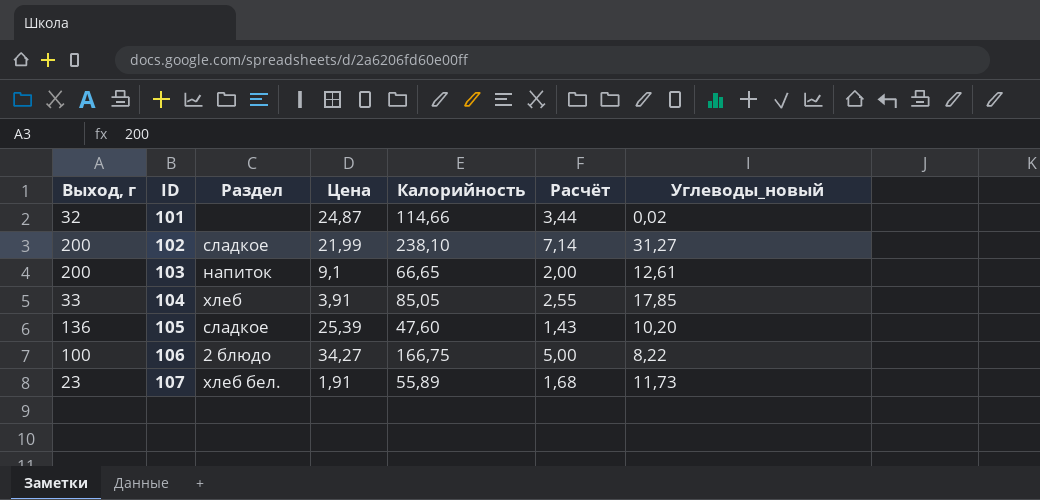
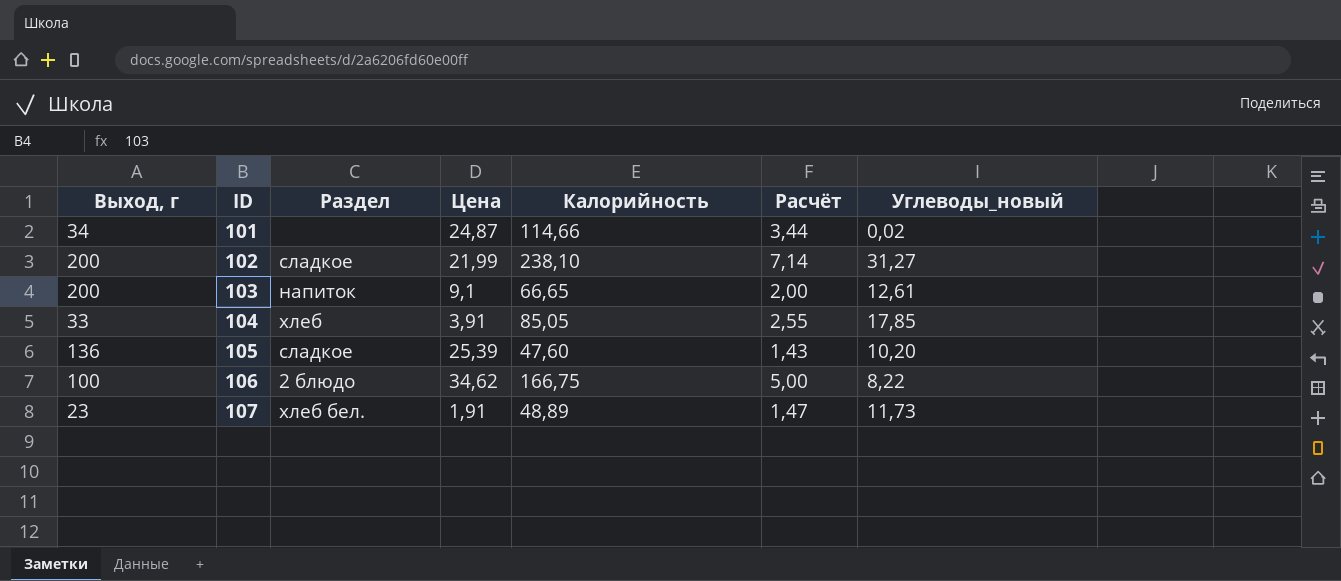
101 | Выход, г: 32 -> 34
106 | Цена: 34,27 -> 34,62
107 | Калорийность: 55,89 -> 48,89
107 | Расчёт: 1,68 -> 1,47

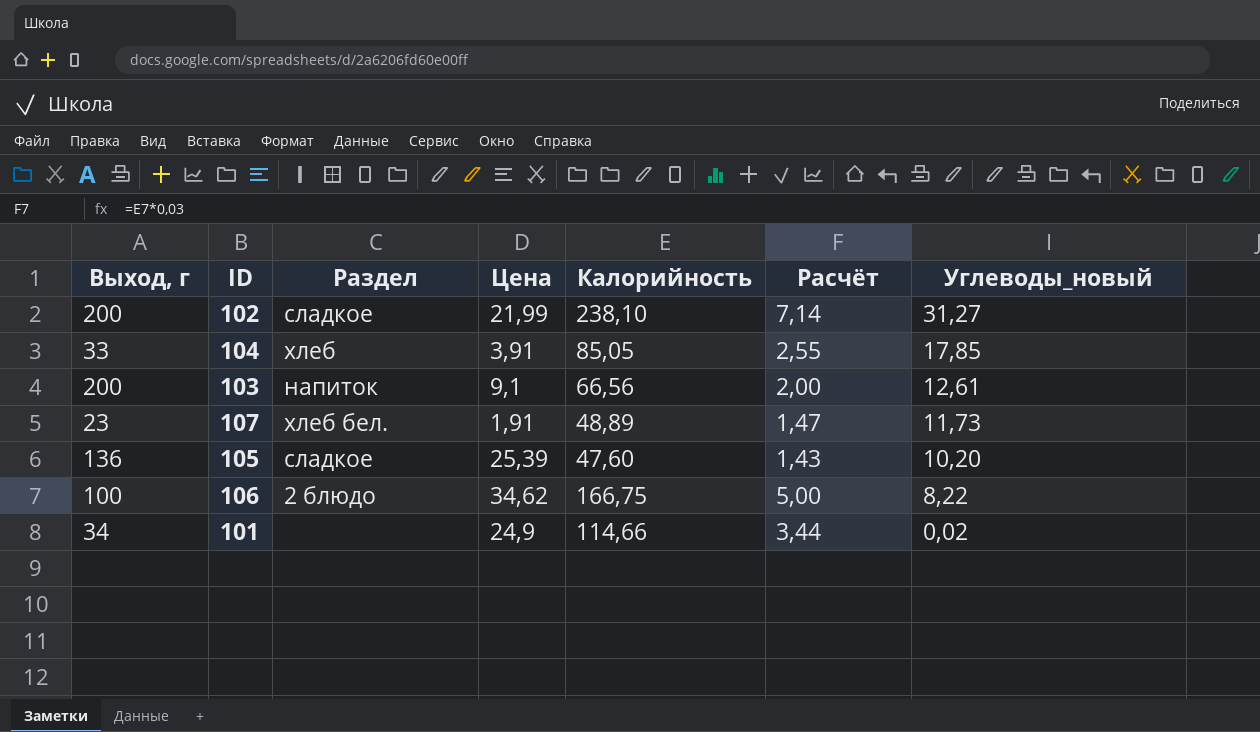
row order: ID ascending -> Углеводы_новый descending
103 | Калорийность: 66,65 -> 66,56
101 | Цена: 24,87 -> 24,9

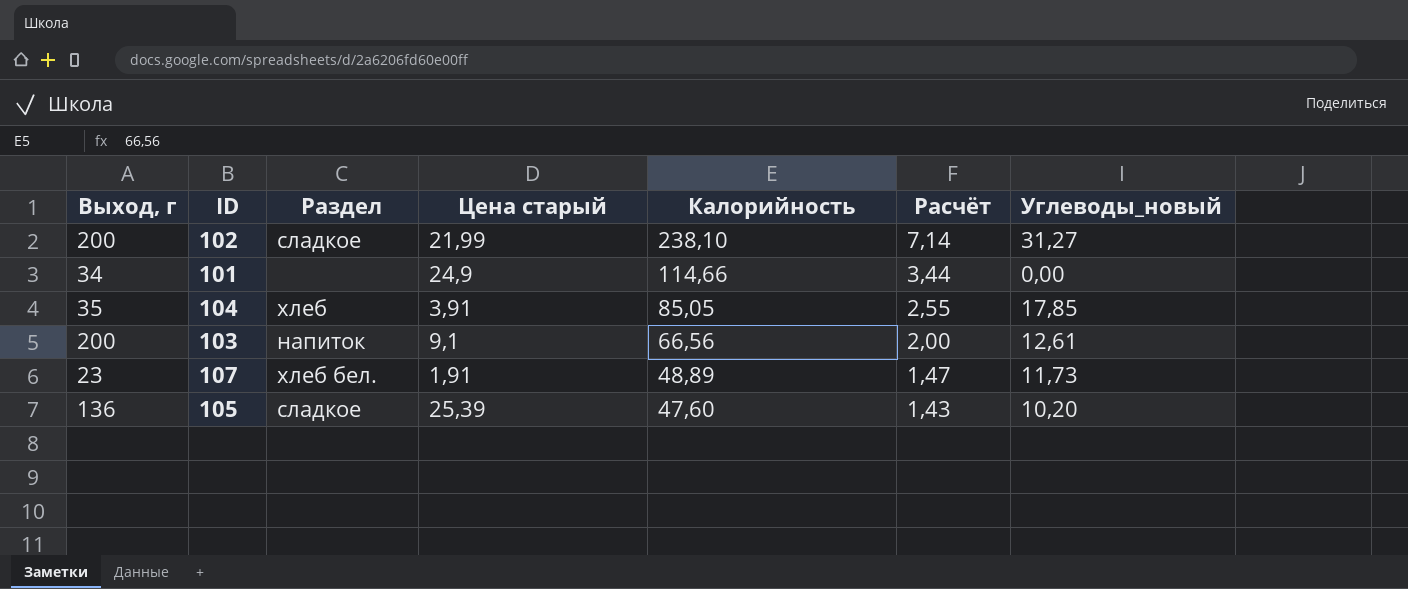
row order: Углеводы_новый descending -> Калорийность descending
column name: Цена -> Цена старый
row 106: 100 | 2 блюдо | 34,62 | 166,75 | 5,00 | 8,22 -> none
101 | Углеводы_новый: 0,02 -> 0,00
104 | Выход, г: 33 -> 35

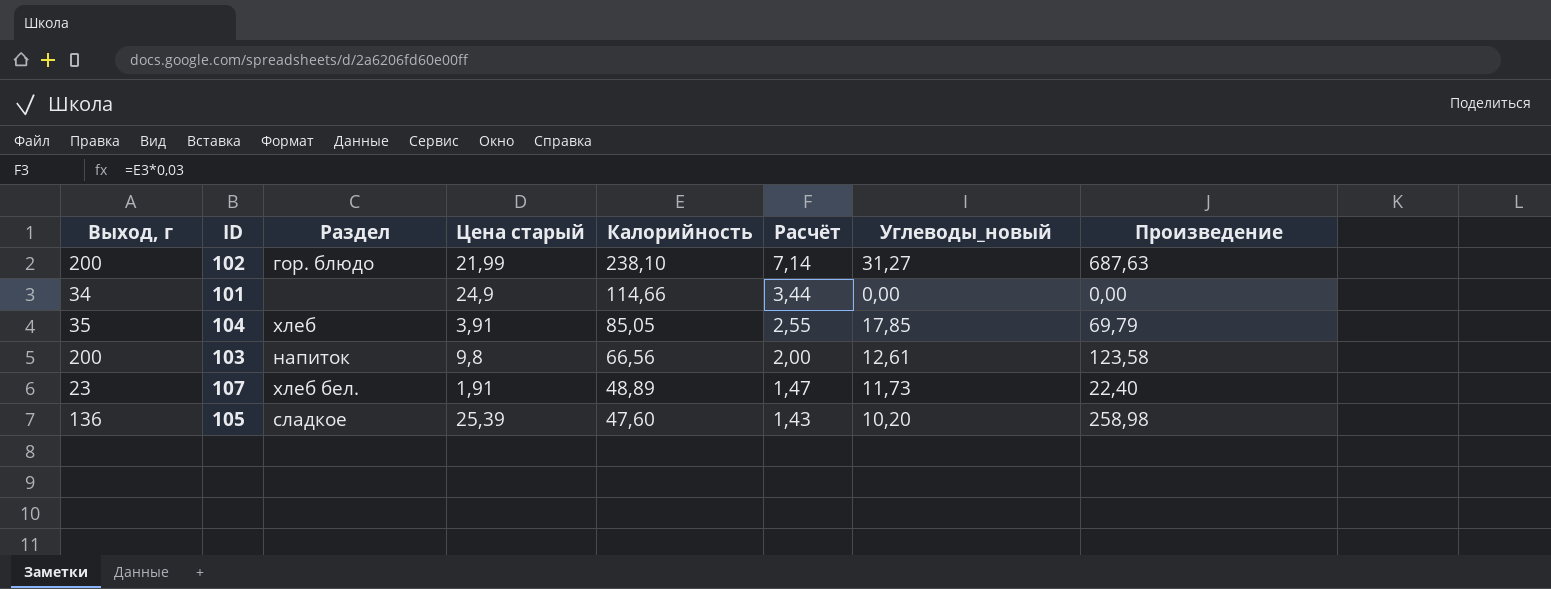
column Произведение | formula: none -> [Цена старый] * [Углеводы_новый]
102 | Раздел: сладкое -> гор. блюдо
103 | Цена старый: 9,1 -> 9,8

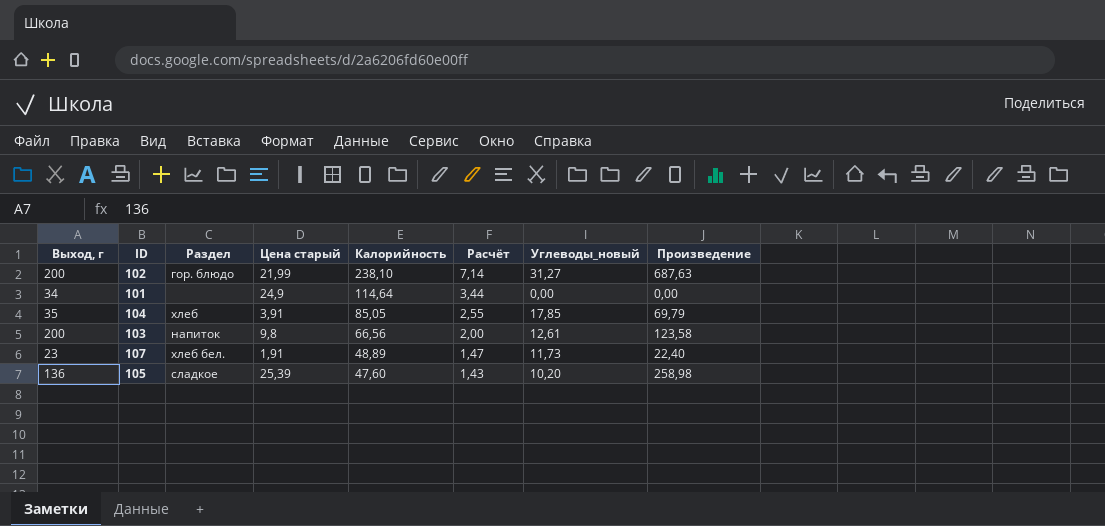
101 | Калорийность: 114,66 -> 114,64

